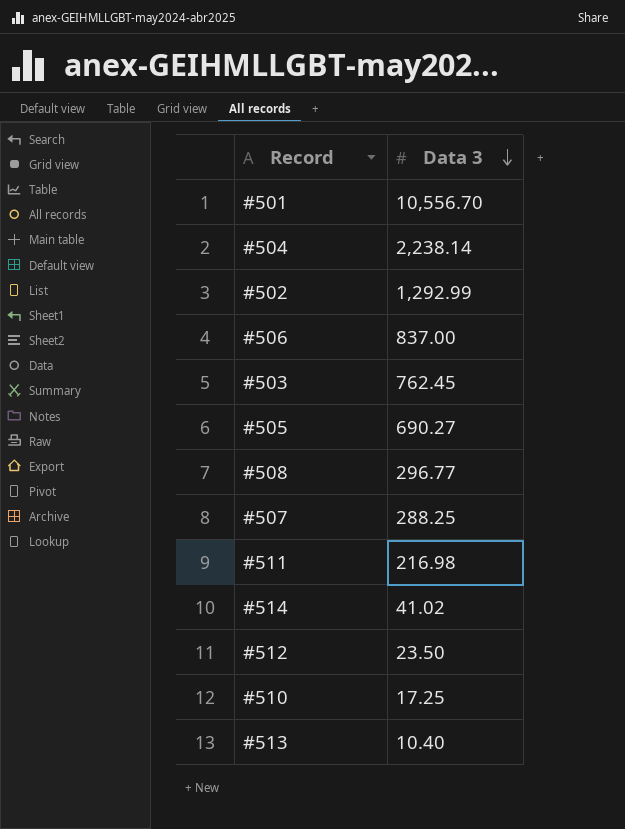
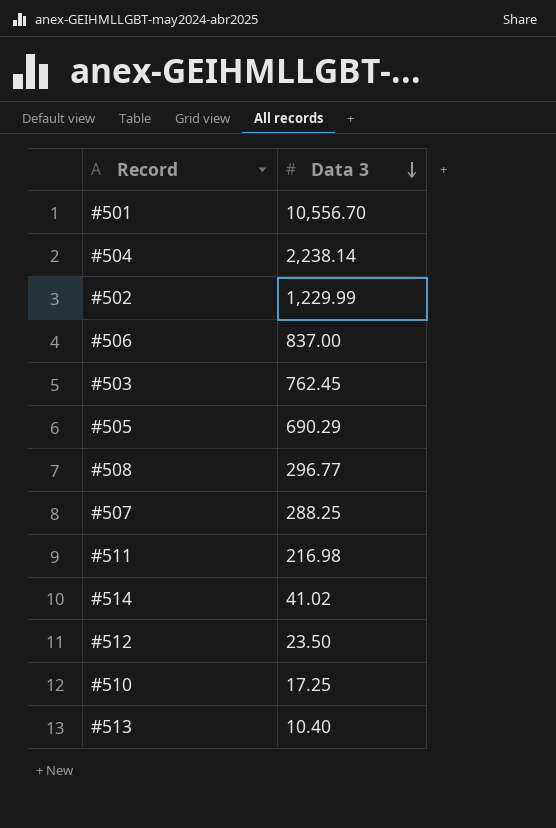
#502 | Data 3: 1,292.99 -> 1,229.99
#505 | Data 3: 690.27 -> 690.29

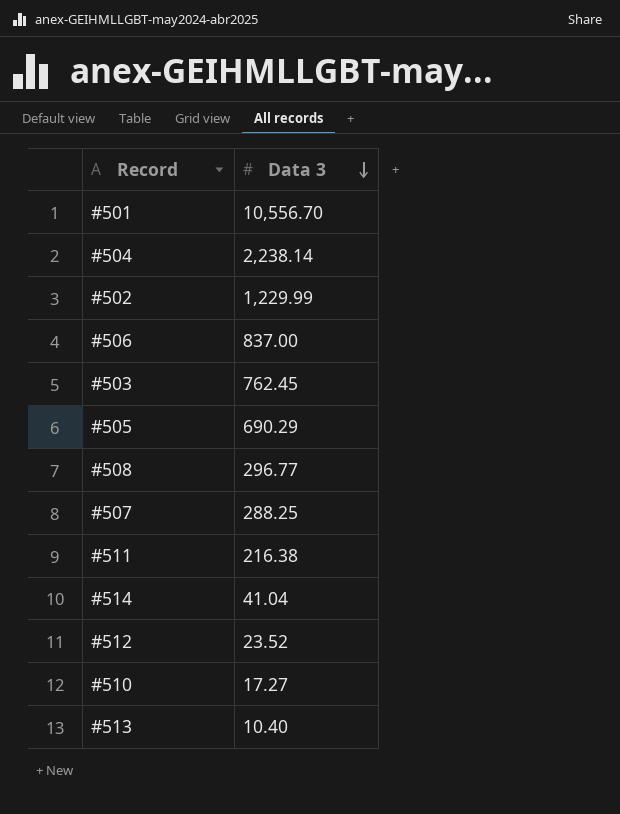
#511 | Data 3: 216.98 -> 216.38
#514 | Data 3: 41.02 -> 41.04
#512 | Data 3: 23.50 -> 23.52
#510 | Data 3: 17.25 -> 17.27

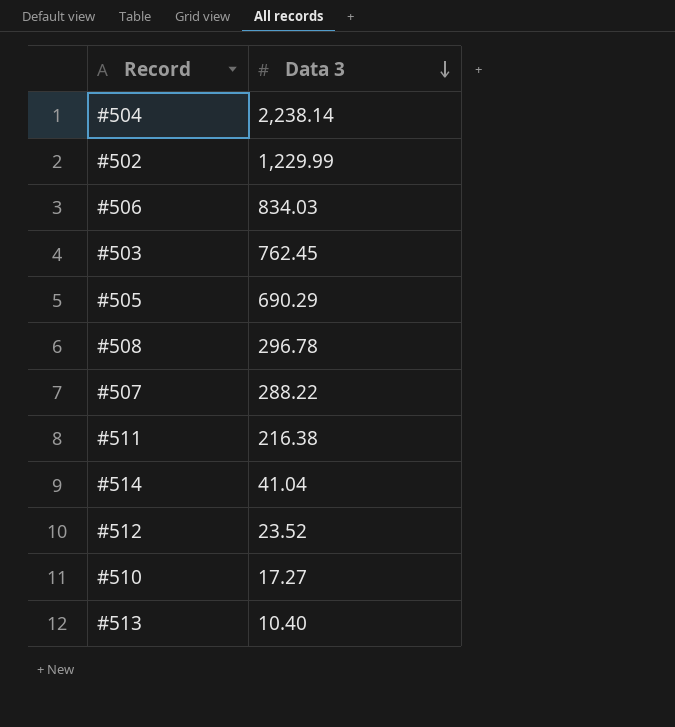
row #501: 10,556.70 -> none
#506 | Data 3: 837.00 -> 834.03
#508 | Data 3: 296.77 -> 296.78
#507 | Data 3: 288.25 -> 288.22

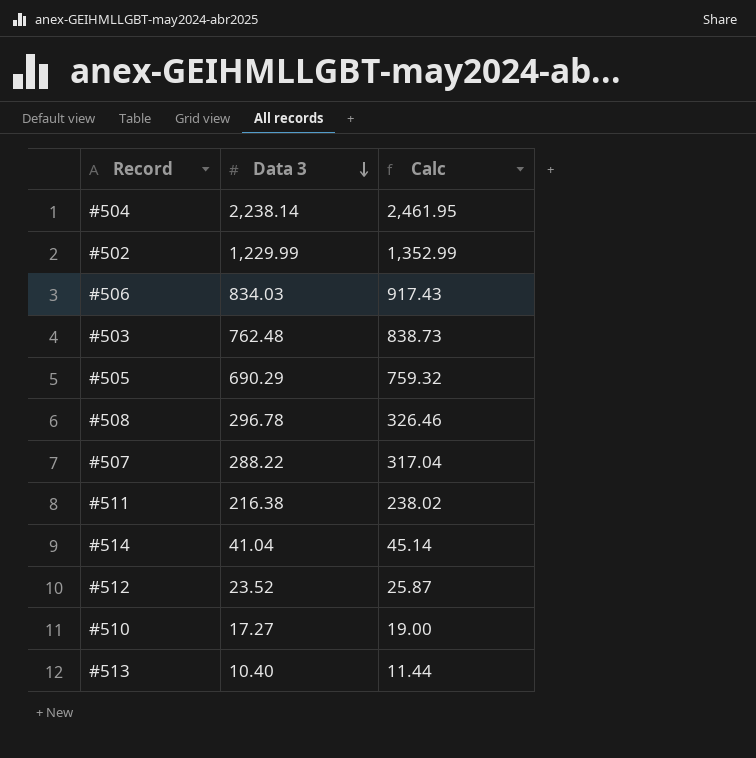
column Calc | formula: none -> [Data 3] * 1.1
#503 | Data 3: 762.45 -> 762.48

